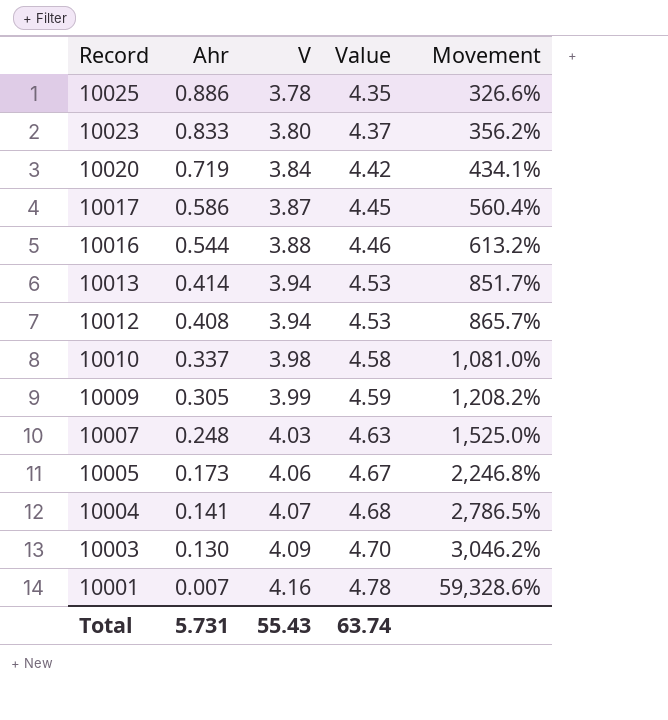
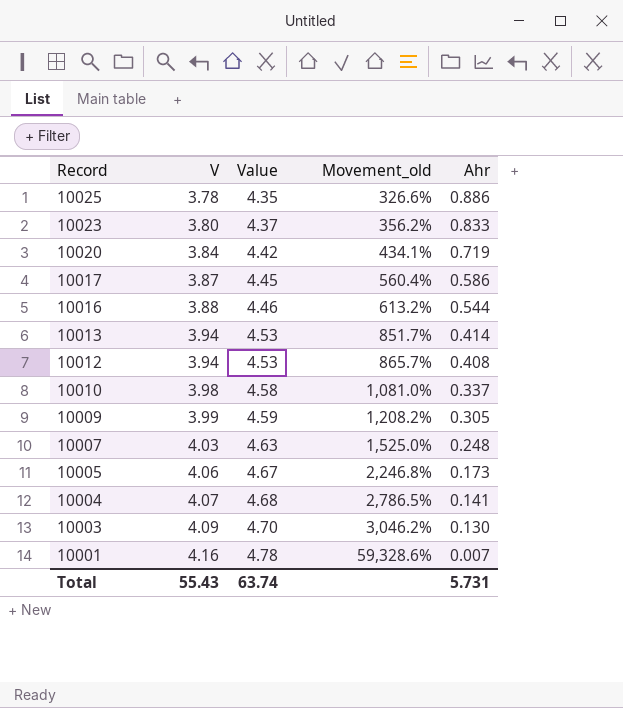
column name: Movement -> Movement_old
column Ahr | position: 2 -> 5

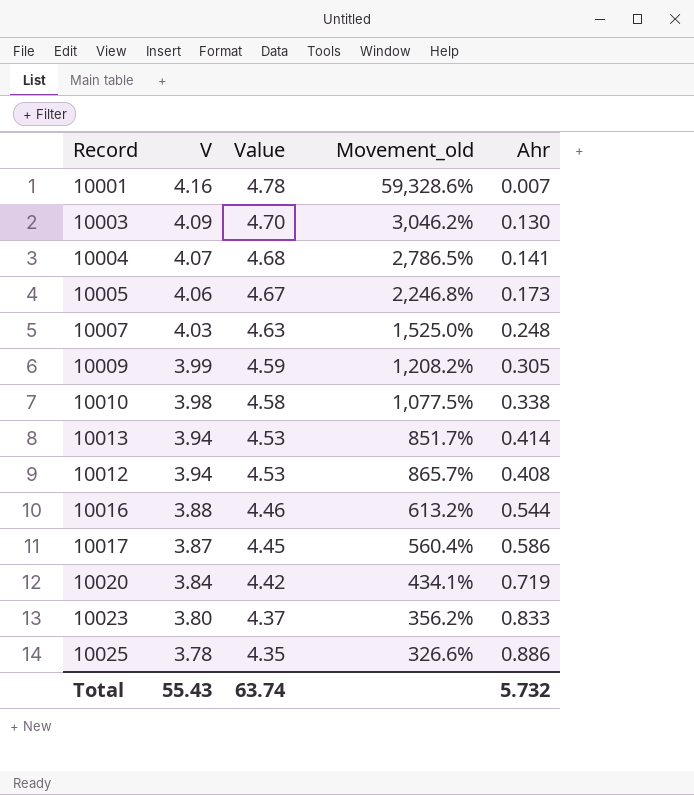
row order: Record descending -> V descending
10010 | Movement_old: 1,081.0% -> 1,077.5%
10010 | Ahr: 0.337 -> 0.338
Total | Ahr: 5.731 -> 5.732

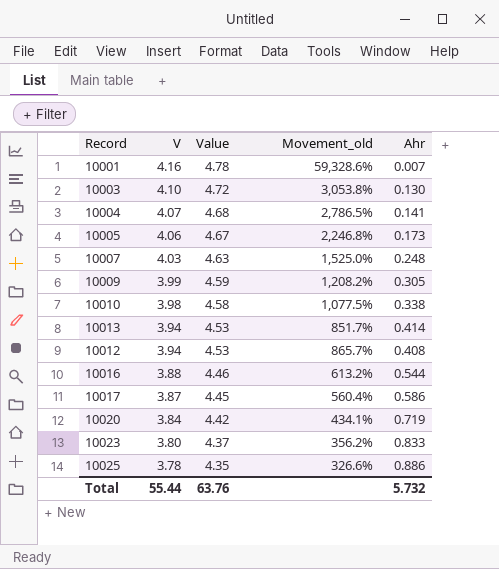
10003 | V: 4.09 -> 4.10
10003 | Value: 4.70 -> 4.72
10003 | Movement_old: 3,046.2% -> 3,053.8%
Total | V: 55.43 -> 55.44
Total | Value: 63.74 -> 63.76

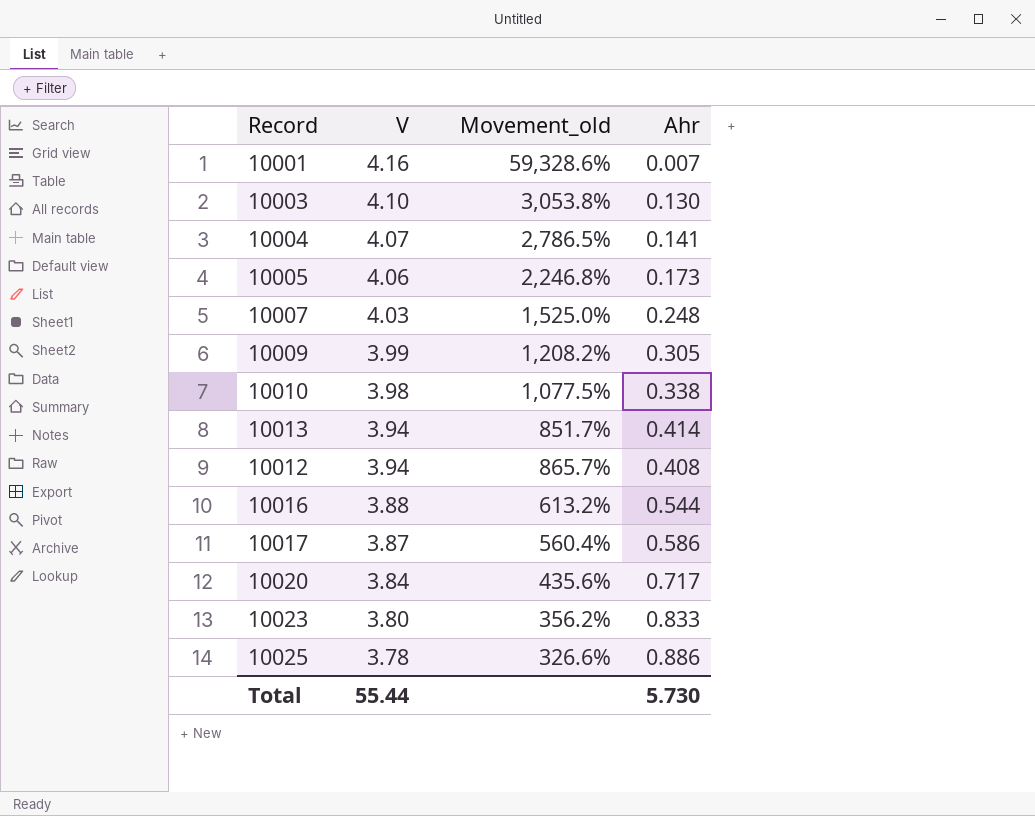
column Value | formula: [V] * 1.15 -> none
10020 | Movement_old: 434.1% -> 435.6%
10020 | Ahr: 0.719 -> 0.717
Total | Ahr: 5.732 -> 5.730

